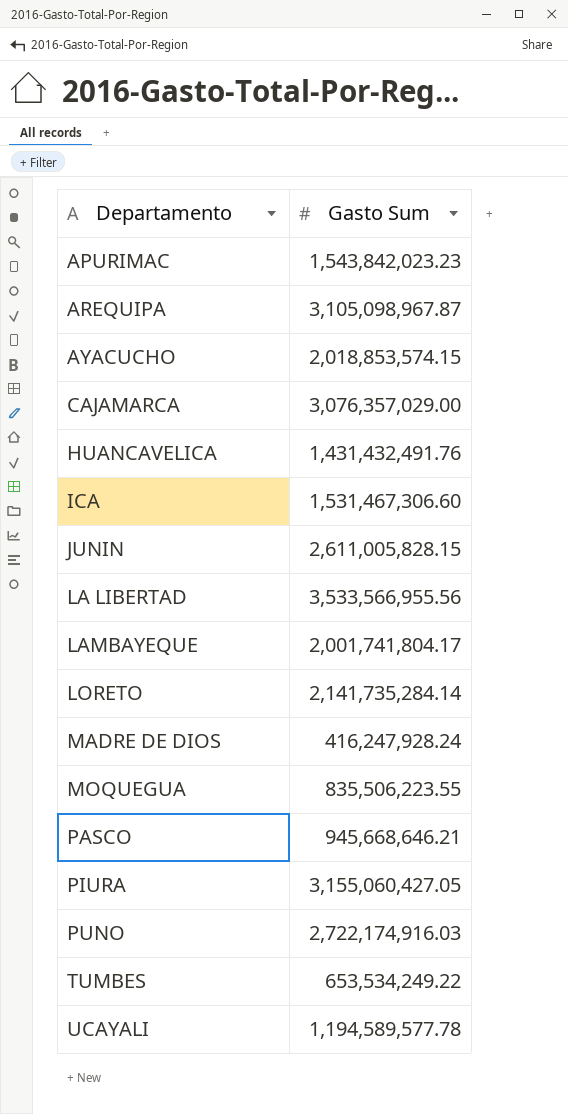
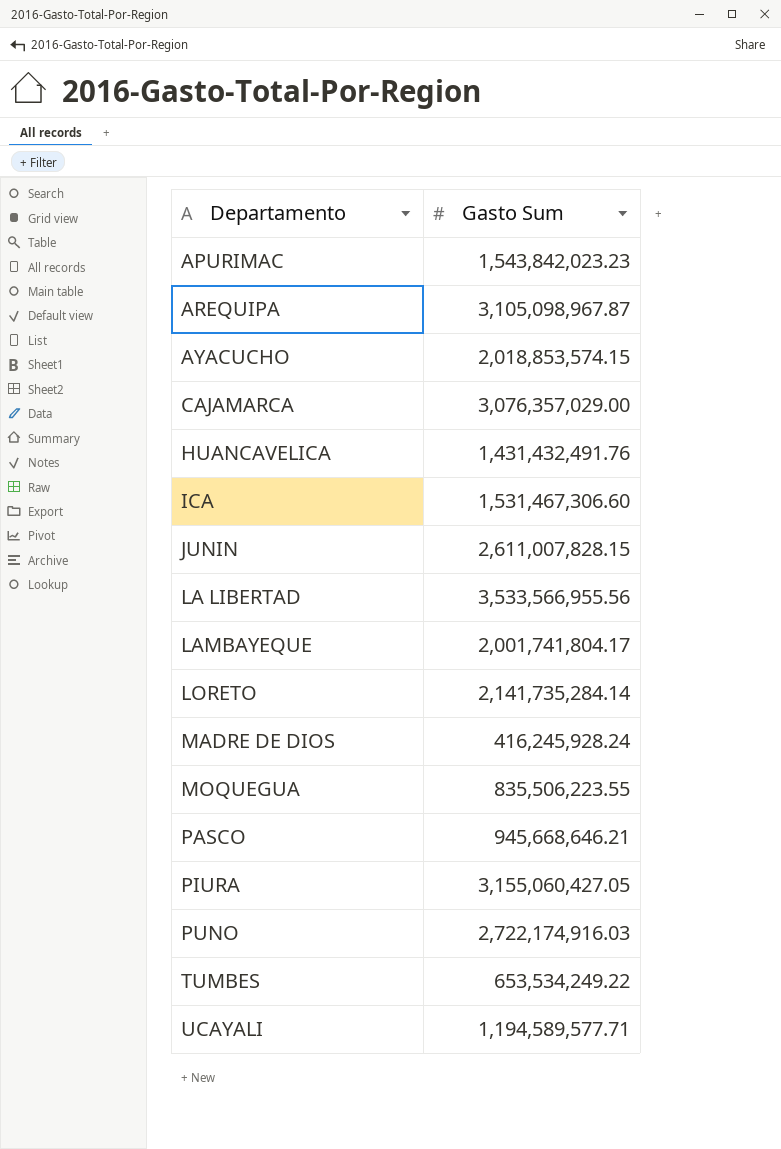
JUNIN | Gasto Sum: 2,611,005,828.15 -> 2,611,007,828.15
MADRE DE DIOS | Gasto Sum: 416,247,928.24 -> 416,245,928.24
UCAYALI | Gasto Sum: 1,194,589,577.78 -> 1,194,589,577.71

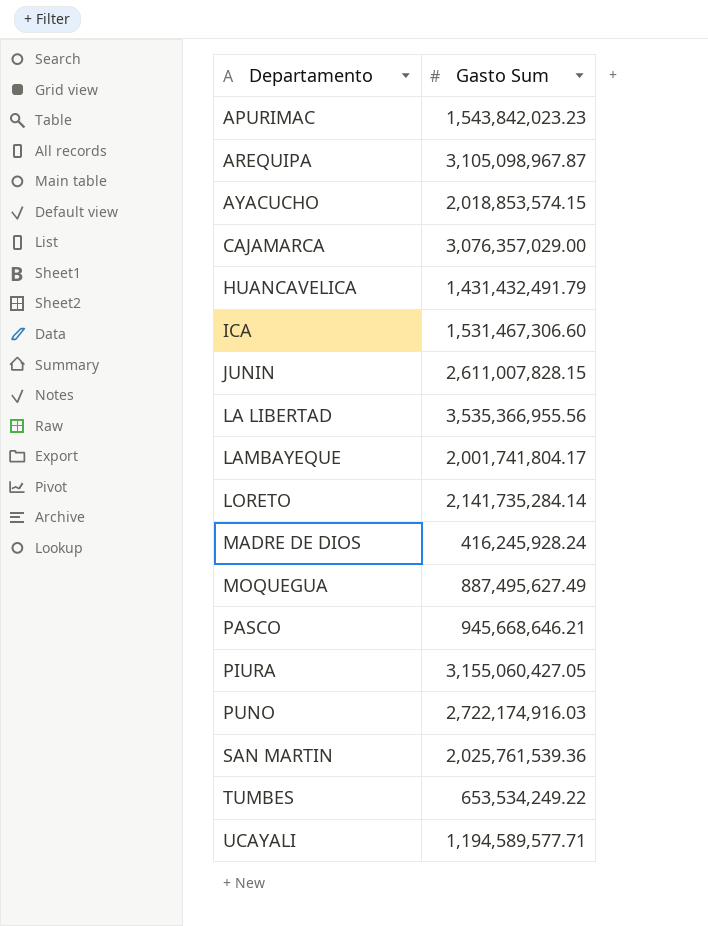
HUANCAVELICA | Gasto Sum: 1,431,432,491.76 -> 1,431,432,491.79
LA LIBERTAD | Gasto Sum: 3,533,566,955.56 -> 3,535,366,955.56
MOQUEGUA | Gasto Sum: 835,506,223.55 -> 887,495,627.49
row SAN MARTIN: none -> 2,025,761,539.36

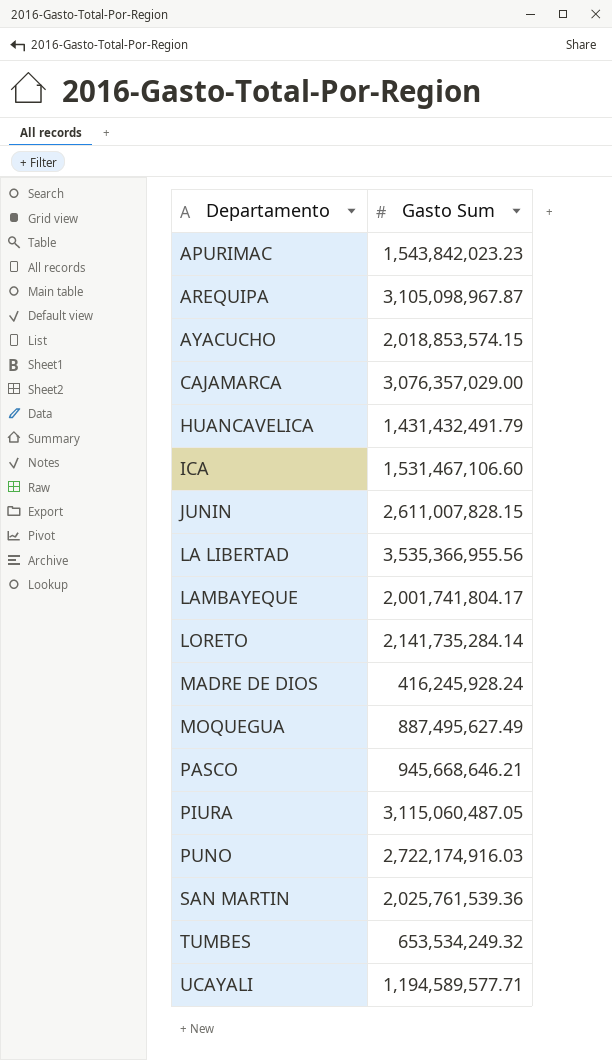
ICA | Gasto Sum: 1,531,467,306.60 -> 1,531,467,106.60
PIURA | Gasto Sum: 3,155,060,427.05 -> 3,115,060,487.05
TUMBES | Gasto Sum: 653,534,249.22 -> 653,534,249.32

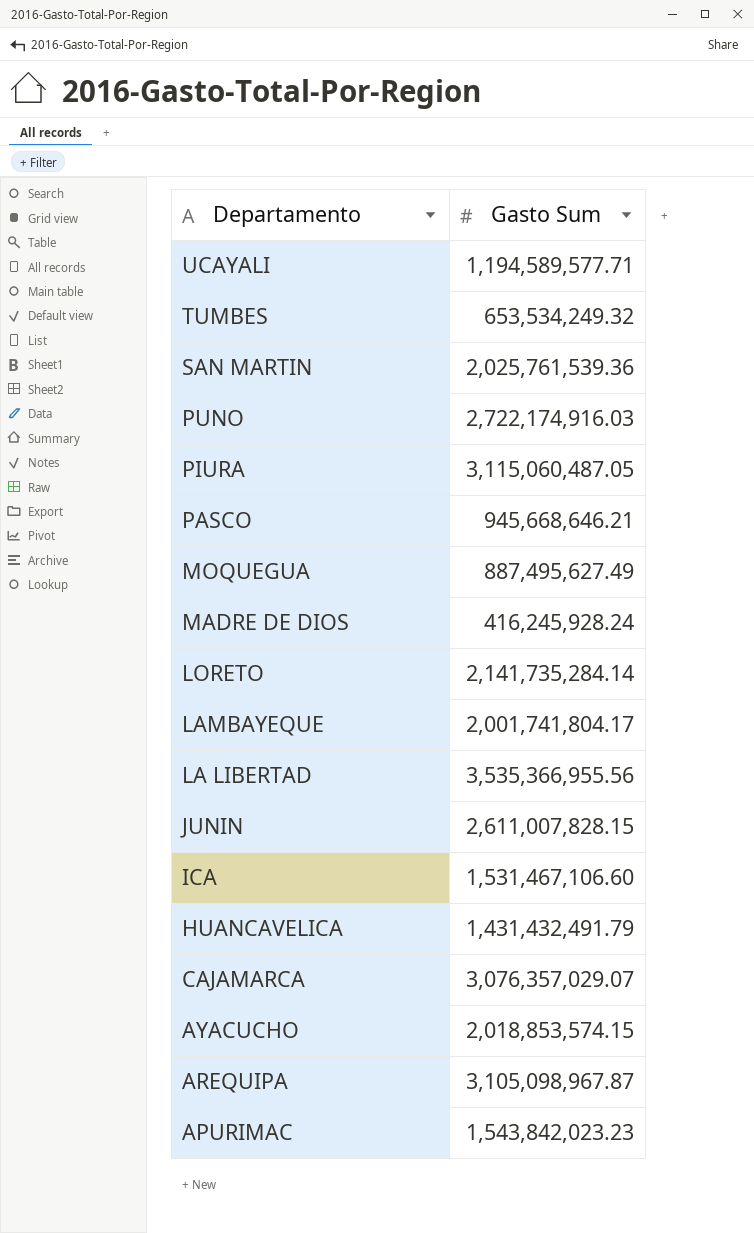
row order: Departamento ascending -> Departamento descending
CAJAMARCA | Gasto Sum: 3,076,357,029.00 -> 3,076,357,029.07

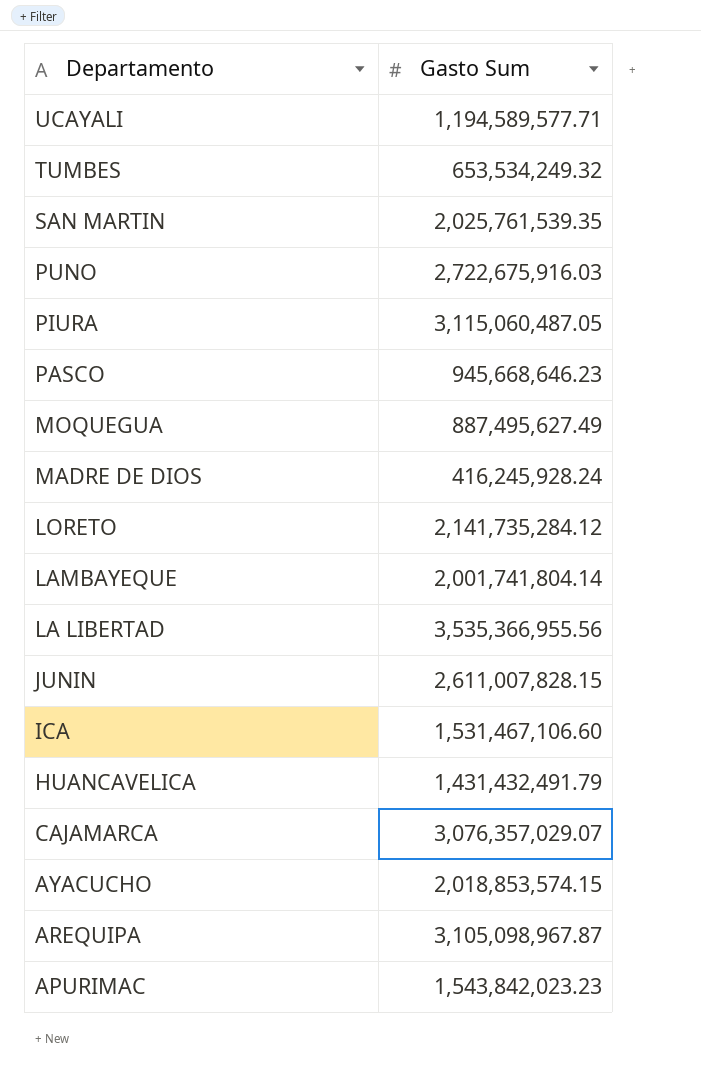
SAN MARTIN | Gasto Sum: 2,025,761,539.36 -> 2,025,761,539.35
PUNO | Gasto Sum: 2,722,174,916.03 -> 2,722,675,916.03
PASCO | Gasto Sum: 945,668,646.21 -> 945,668,646.23
LORETO | Gasto Sum: 2,141,735,284.14 -> 2,141,735,284.12
LAMBAYEQUE | Gasto Sum: 2,001,741,804.17 -> 2,001,741,804.14

